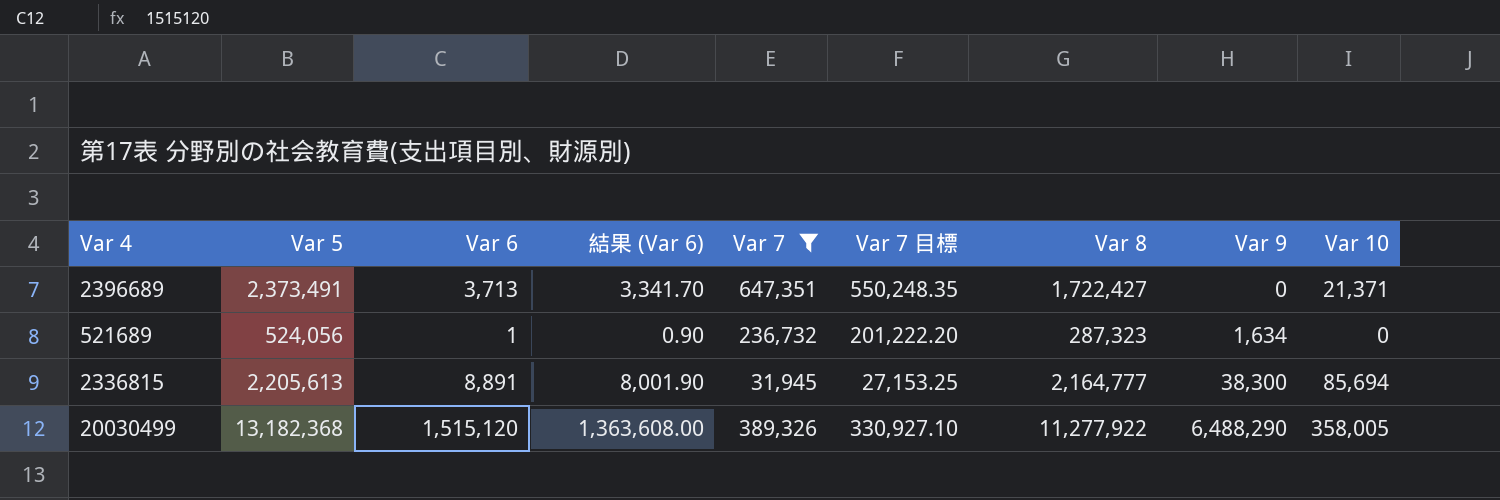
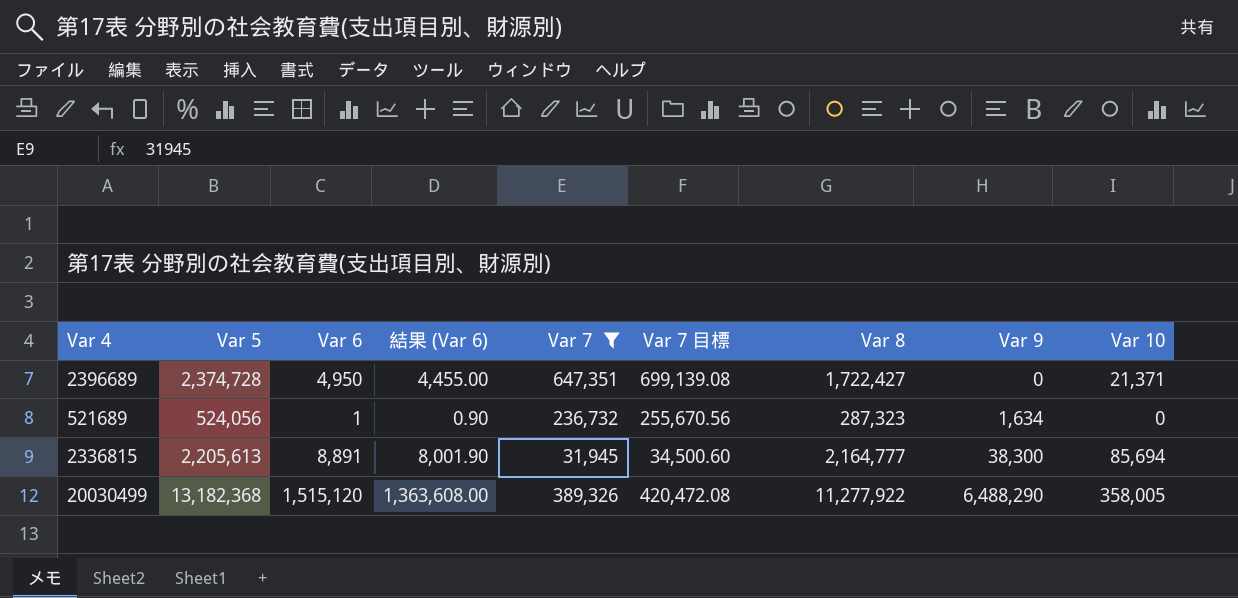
column Var 7 目標 | formula: [Var 7] * 0.85 -> [Var 7] * 1.08
2396689 | Var 5: 2,373,491 -> 2,374,728
2396689 | Var 6: 3,713 -> 4,950
2396689 | 結果 (Var 6): 3,341.70 -> 4,455.00

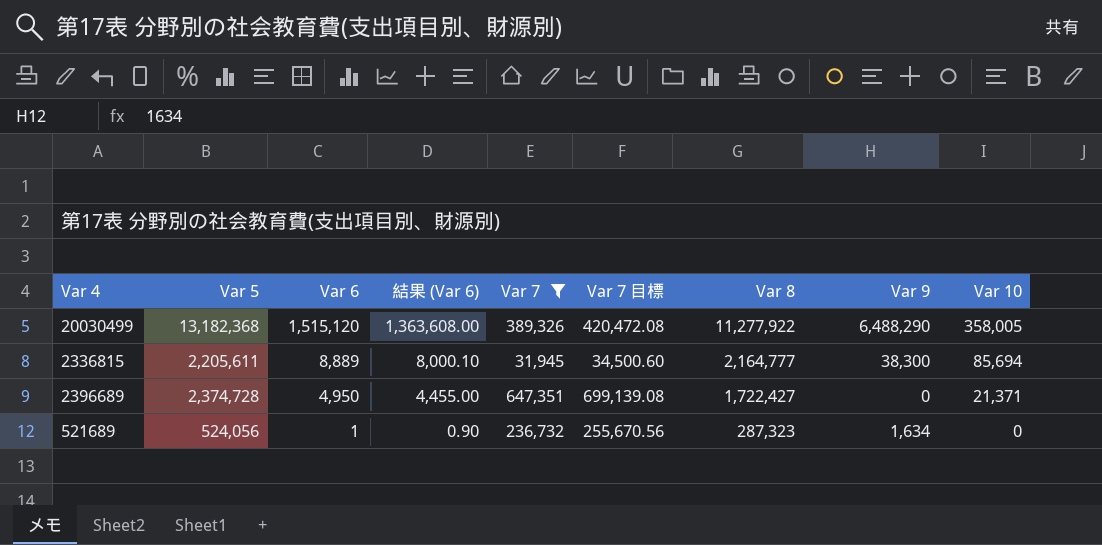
row order: Var 9 ascending -> Var 6 descending
2336815 | Var 5: 2,205,613 -> 2,205,611
2336815 | Var 6: 8,891 -> 8,889
2336815 | 結果 (Var 6): 8,001.90 -> 8,000.10

